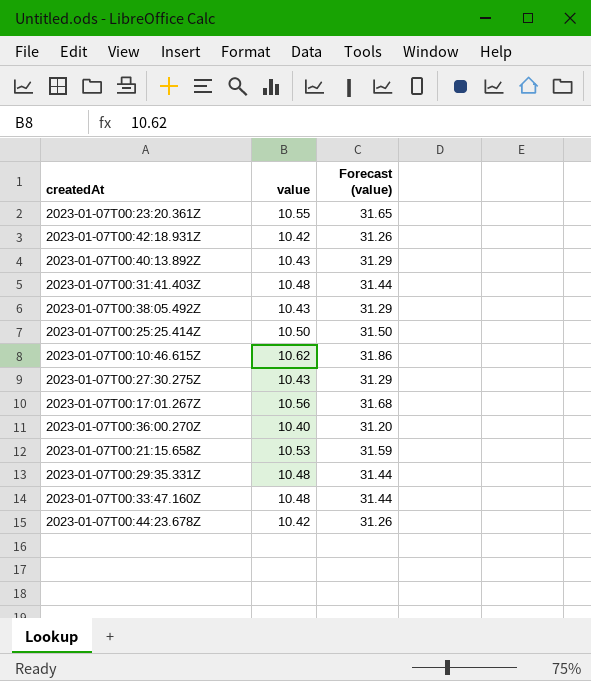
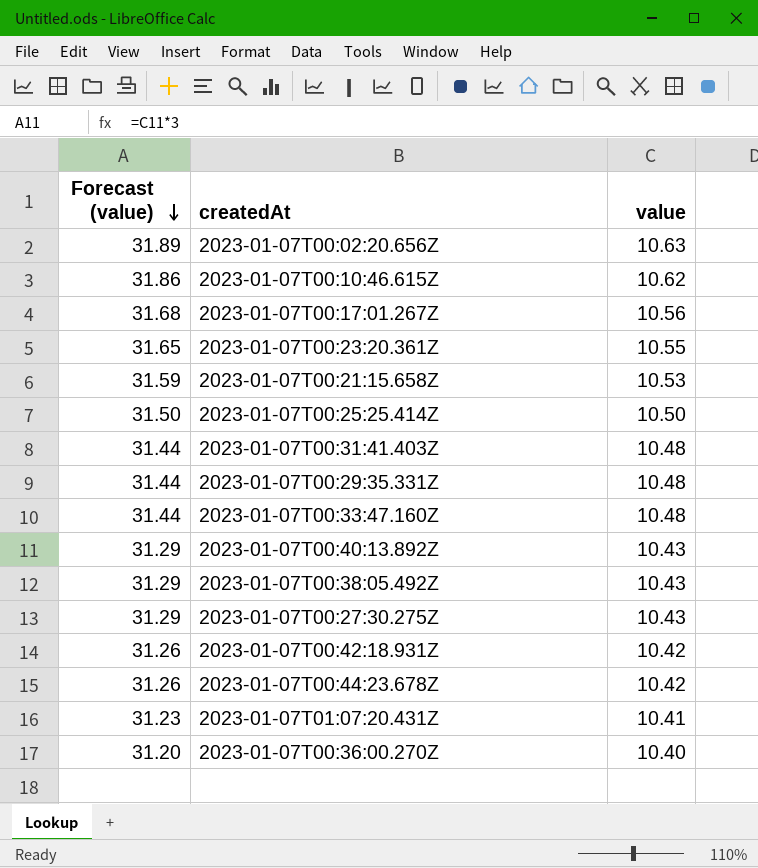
row order: none -> Forecast (value) descending
column Forecast (value) | position: 3 -> 1
row 2023-01-07T00:02:20.656Z: none -> 31.89 | 10.63
row 2023-01-07T01:07:20.431Z: none -> 31.23 | 10.41

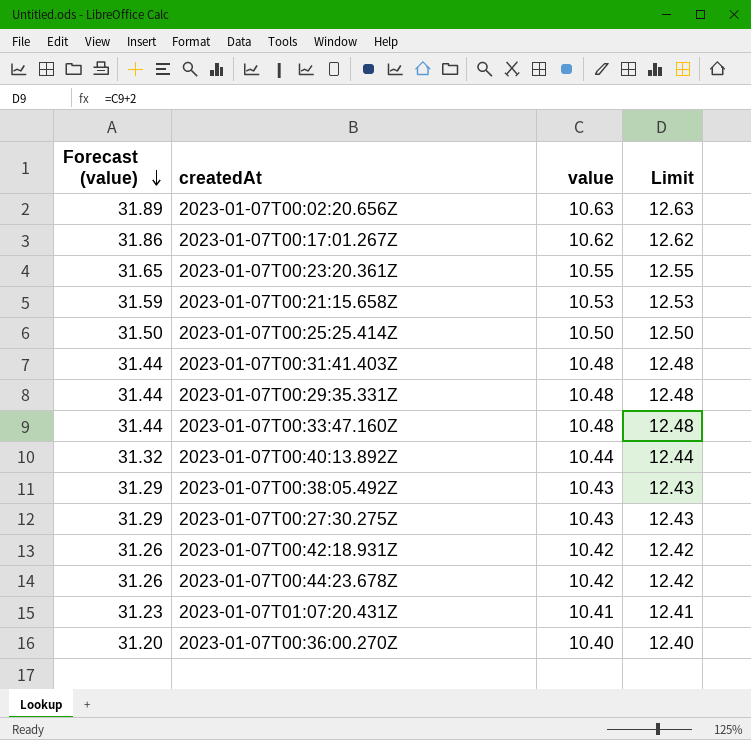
column Limit | formula: none -> [value] + 2
row 2023-01-07T00:10:46.615Z: 31.86 | 10.62 -> none
2023-01-07T00:17:01.267Z | Forecast (value): 31.68 -> 31.86
2023-01-07T00:17:01.267Z | value: 10.56 -> 10.62
2023-01-07T00:40:13.892Z | Forecast (value): 31.29 -> 31.32
2023-01-07T00:40:13.892Z | value: 10.43 -> 10.44

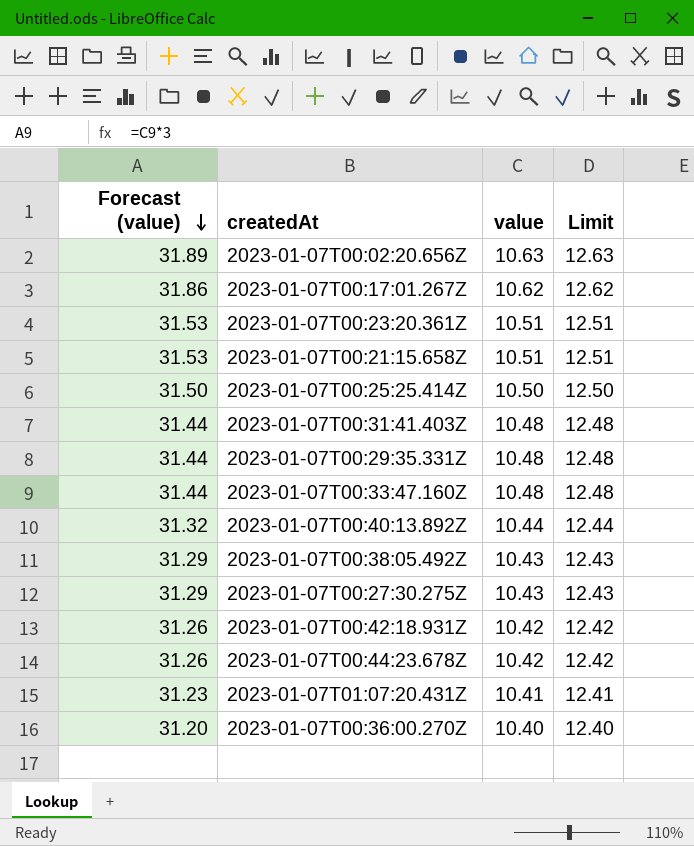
2023-01-07T00:23:20.361Z | Forecast (value): 31.65 -> 31.53
2023-01-07T00:23:20.361Z | value: 10.55 -> 10.51
2023-01-07T00:23:20.361Z | Limit: 12.55 -> 12.51
2023-01-07T00:21:15.658Z | Forecast (value): 31.59 -> 31.53
2023-01-07T00:21:15.658Z | value: 10.53 -> 10.51
2023-01-07T00:21:15.658Z | Limit: 12.53 -> 12.51

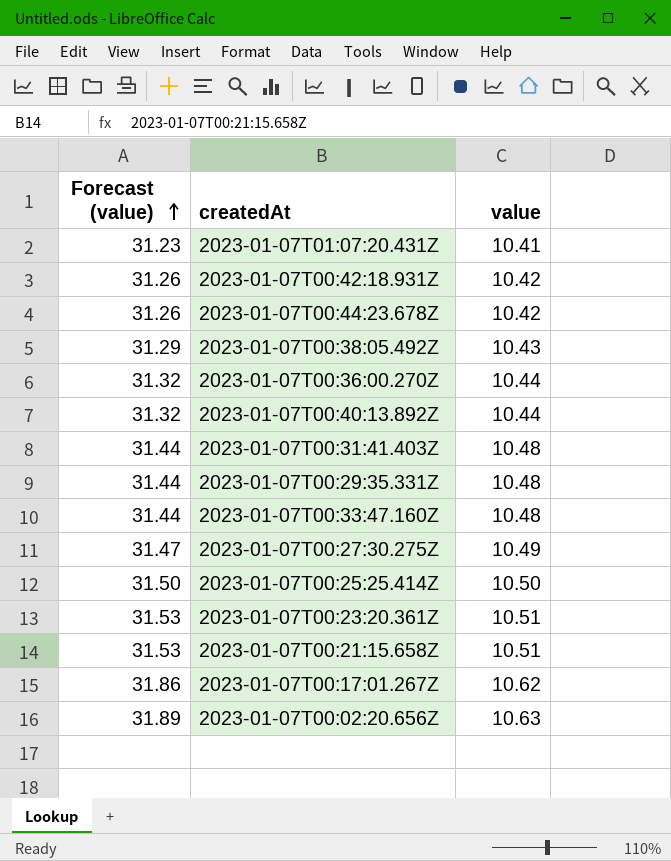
row order: Forecast (value) descending -> Forecast (value) ascending
column Limit | formula: [value] + 2 -> none
2023-01-07T00:36:00.270Z | Forecast (value): 31.20 -> 31.32
2023-01-07T00:36:00.270Z | value: 10.40 -> 10.44
2023-01-07T00:27:30.275Z | Forecast (value): 31.29 -> 31.47
2023-01-07T00:27:30.275Z | value: 10.43 -> 10.49

